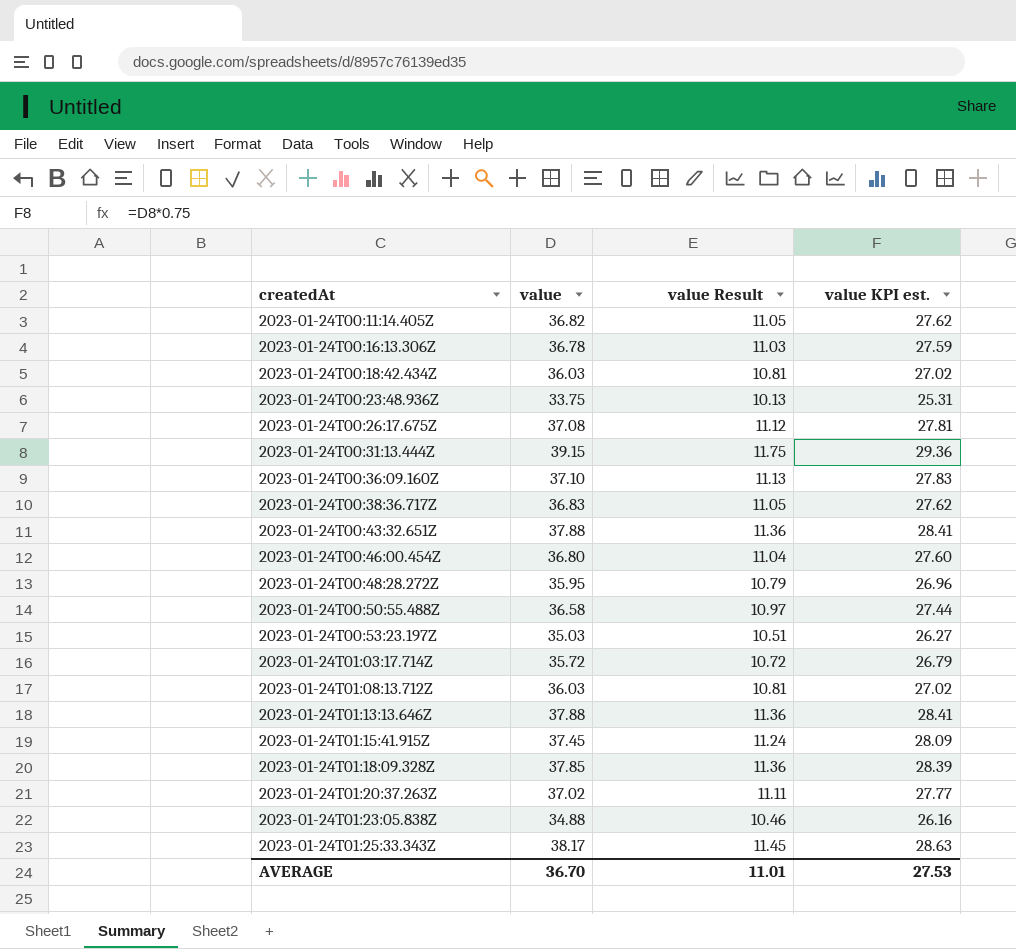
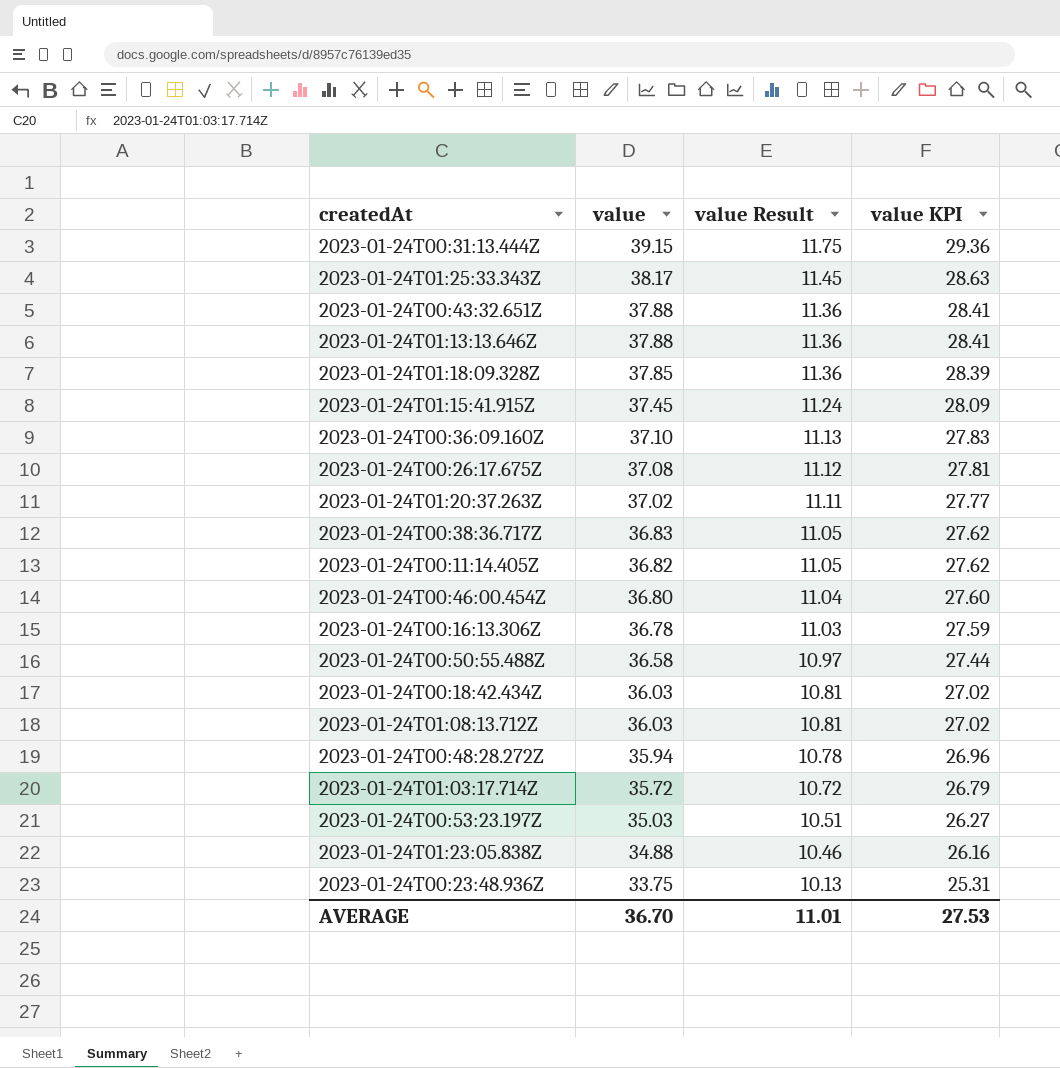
row order: createdAt ascending -> value descending
column name: value KPI est. -> value KPI
2023-01-24T00:48:28.272Z | value: 35.95 -> 35.94
2023-01-24T00:48:28.272Z | value Result: 10.79 -> 10.78

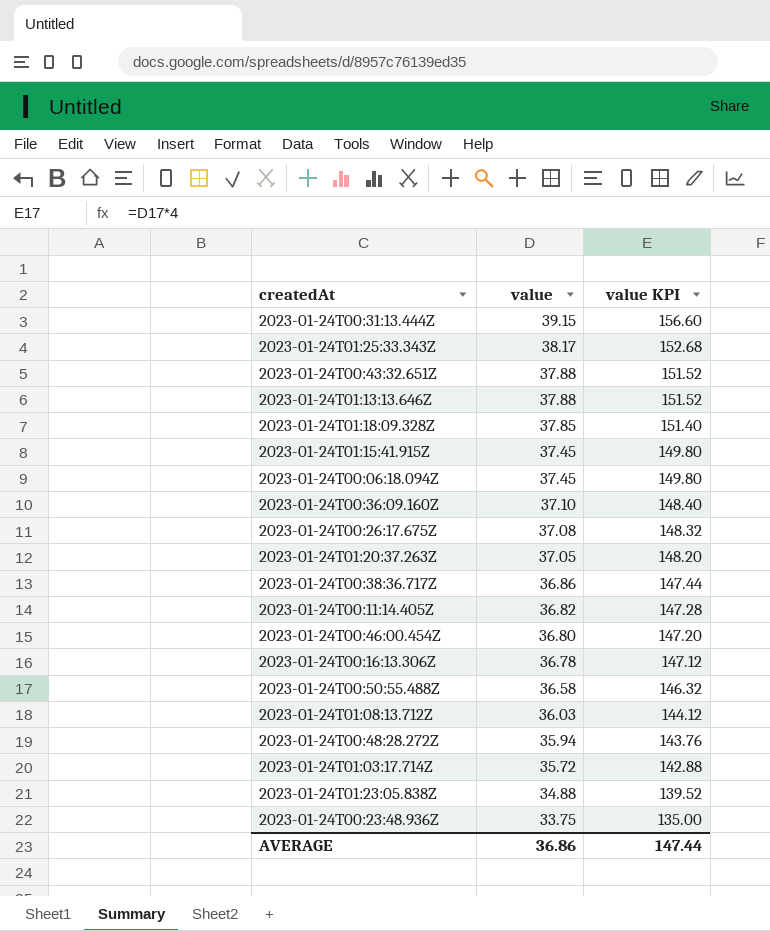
column value Result | formula: [value] * 0.3 -> none
column value KPI | formula: [value] * 0.75 -> [value] * 4
row 2023-01-24T00:18:42.434Z: 36.03 | 10.81 | 27.02 -> none
row 2023-01-24T00:53:23.197Z: 35.03 | 10.51 | 26.27 -> none
row 2023-01-24T00:06:18.094Z: none -> 37.45 | 149.80
2023-01-24T01:20:37.263Z | value: 37.02 -> 37.05
2023-01-24T00:38:36.717Z | value: 36.83 -> 36.86
AVERAGE | value: 36.70 -> 36.86
AVERAGE | value KPI: 27.53 -> 147.44

